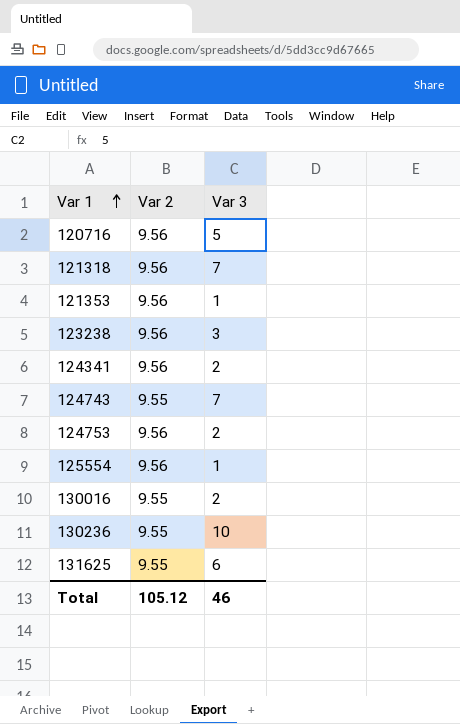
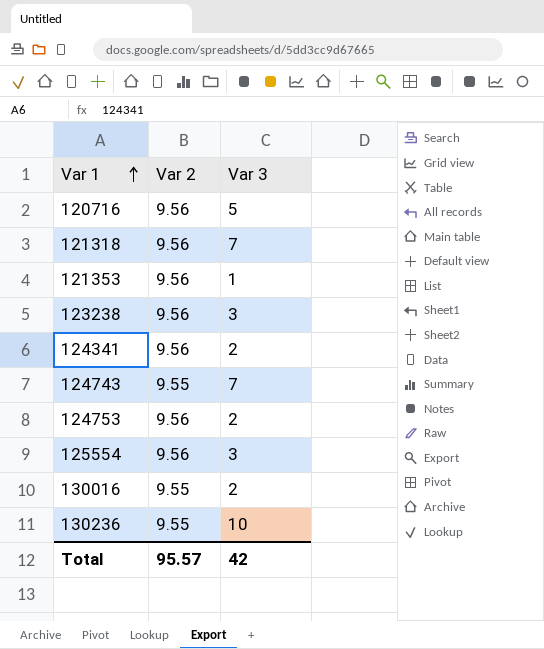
row 131625: 9.55 | 6 -> none
125554 | Var 3: 1 -> 3
Total | Var 2: 105.12 -> 95.57
Total | Var 3: 46 -> 42

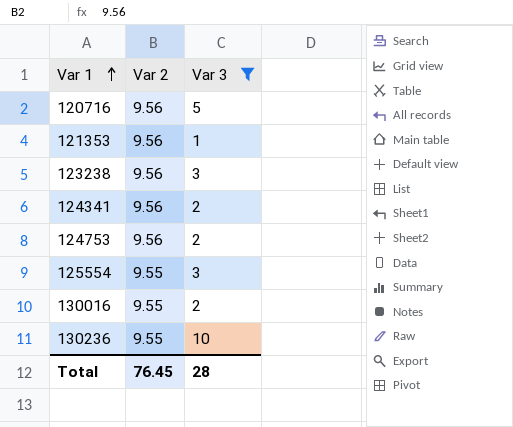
filter: none -> Var 3 != 7
125554 | Var 2: 9.56 -> 9.55
Total | Var 2: 95.57 -> 76.45
Total | Var 3: 42 -> 28

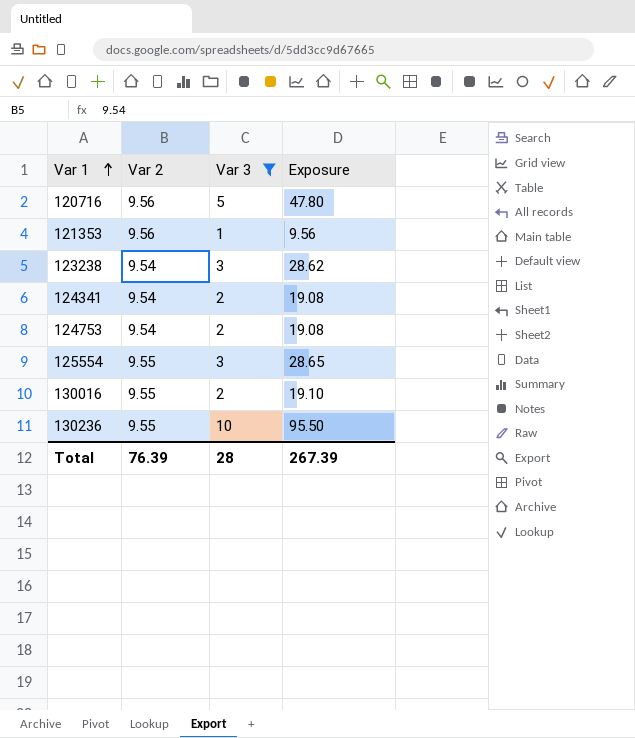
column Exposure | formula: none -> [Var 2] * [Var 3]
123238 | Var 2: 9.56 -> 9.54
124341 | Var 2: 9.56 -> 9.54
124753 | Var 2: 9.56 -> 9.54
Total | Var 2: 76.45 -> 76.39

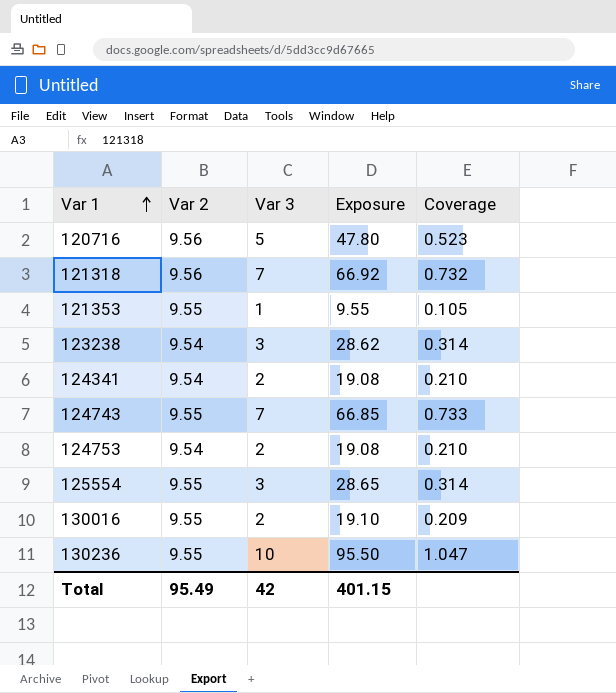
filter: Var 3 != 7 -> none
column Coverage | formula: none -> [Var 3] / [Var 2]
121353 | Var 2: 9.56 -> 9.55
121353 | Exposure: 9.56 -> 9.55
Total | Var 2: 76.39 -> 95.49
Total | Var 3: 28 -> 42
Total | Exposure: 267.39 -> 401.15

